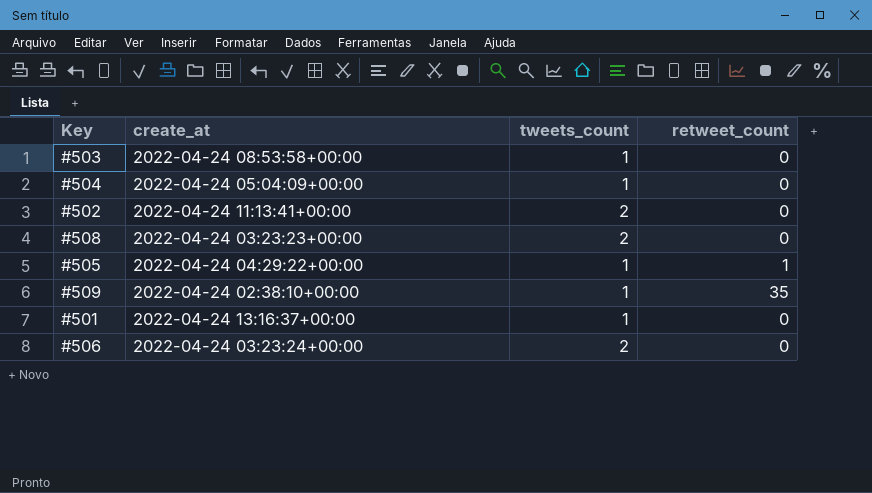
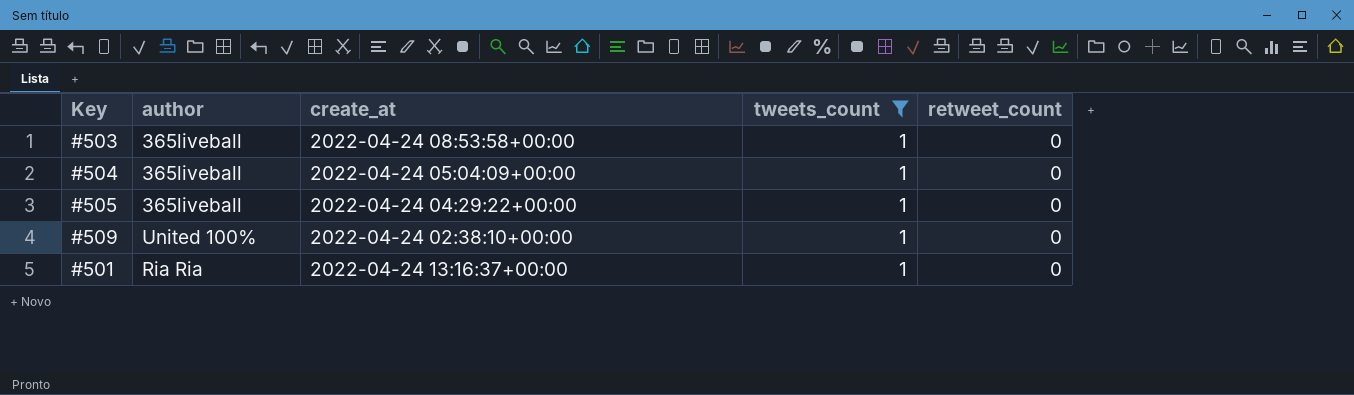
filter: none -> tweets_count = 1
column author | position: none -> 2
#505 | retweet_count: 1 -> 0
#509 | retweet_count: 35 -> 0

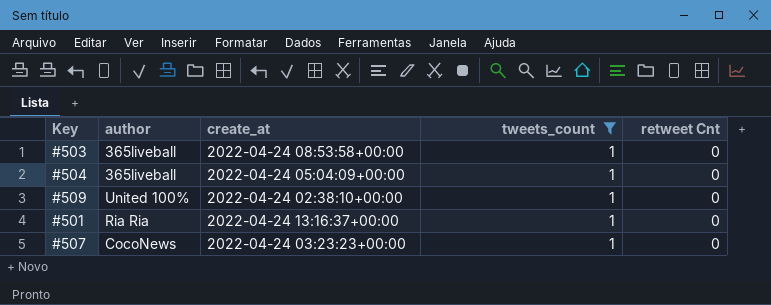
column name: retweet_count -> retweet Cnt
row #505: 365liveball | 2022-04-24 04:29:22+00:00 | 1 | 0 -> none
row #507: none -> CocoNews | 2022-04-24 03:23:23+00:00 | 1 | 0

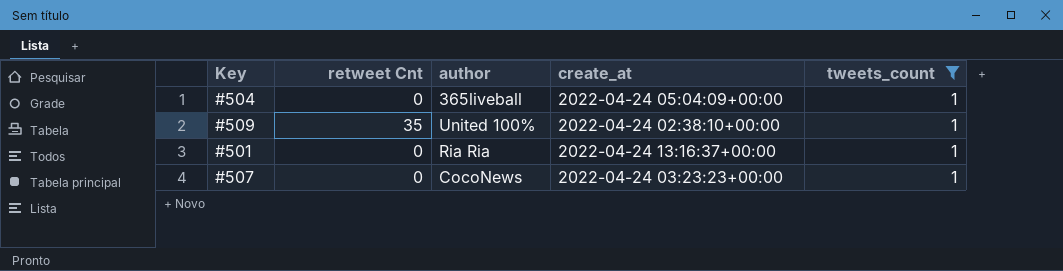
column retweet Cnt | position: 5 -> 2
row #503: 365liveball | 2022-04-24 08:53:58+00:00 | 1 | 0 -> none
#509 | retweet Cnt: 0 -> 35

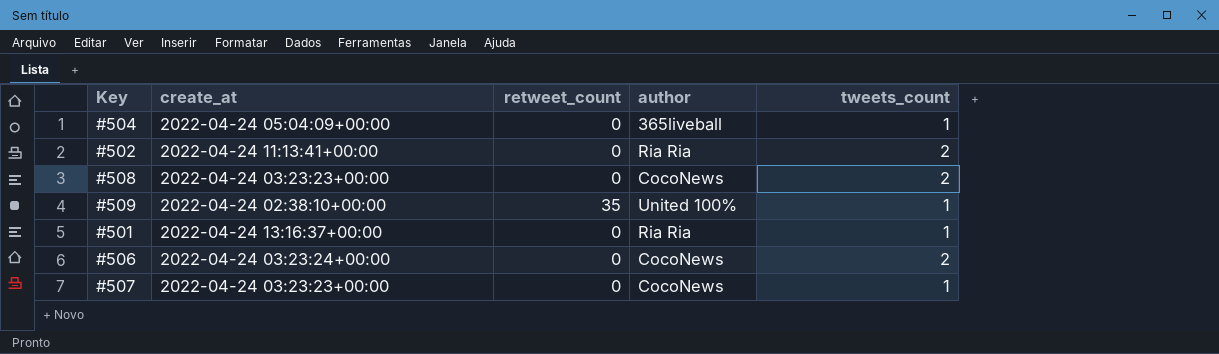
filter: tweets_count = 1 -> none
column create_at | position: 4 -> 2
column name: retweet Cnt -> retweet_count

